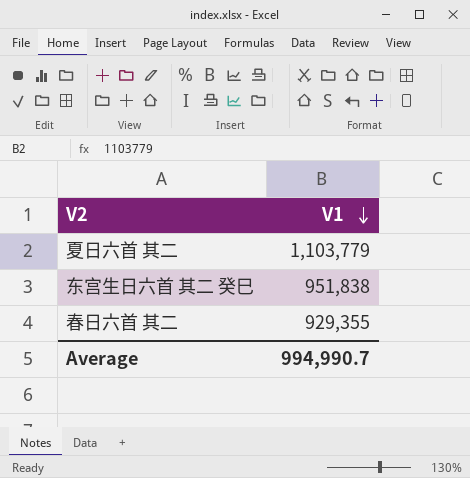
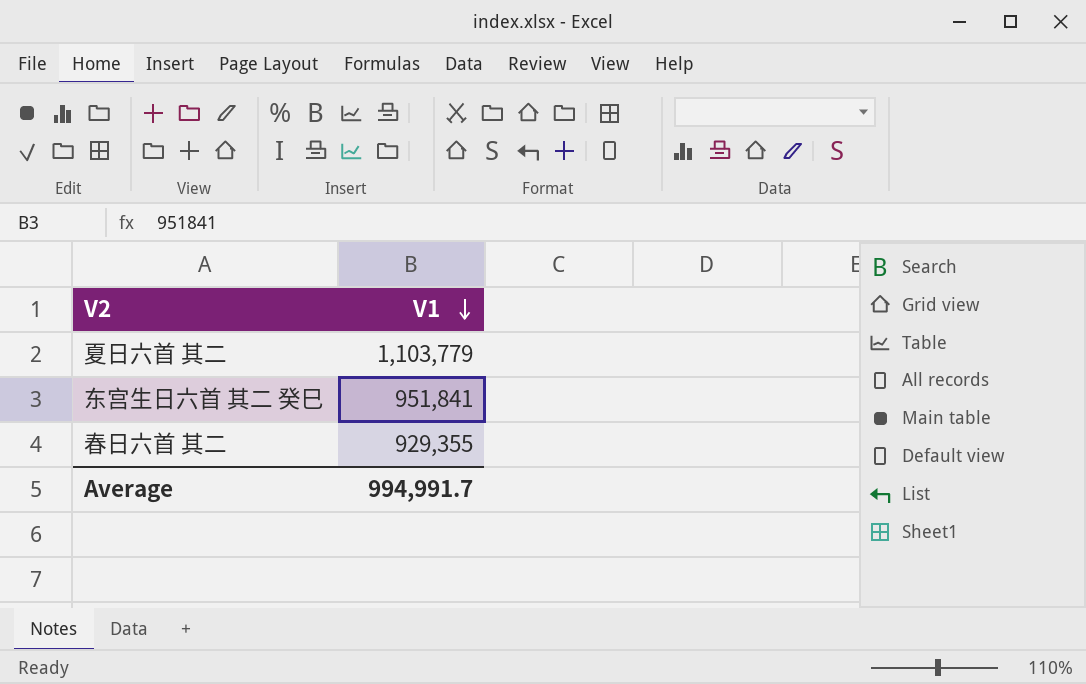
东宫生日六首 其二 癸巳 | V1: 951,838 -> 951,841
Average | V1: 994,990.7 -> 994,991.7

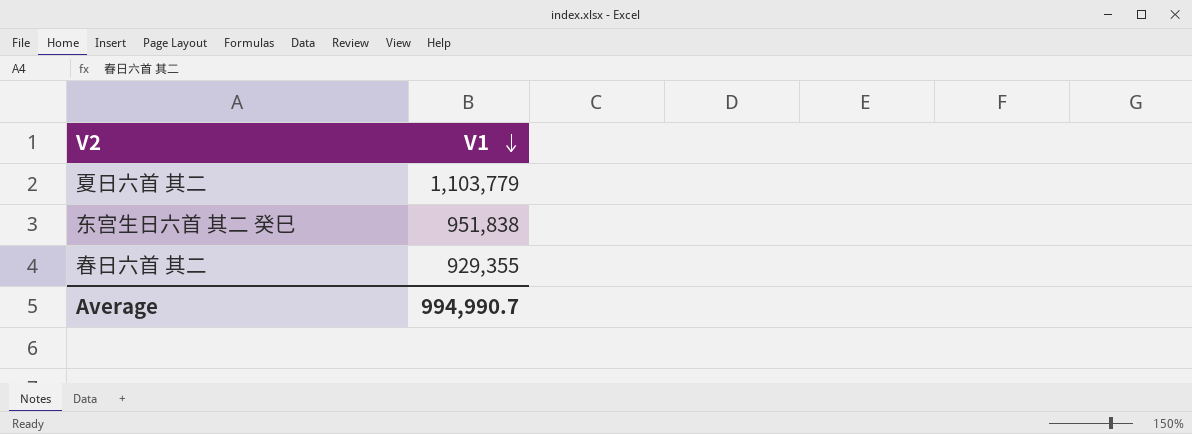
东宫生日六首 其二 癸巳 | V1: 951,841 -> 951,838
Average | V1: 994,991.7 -> 994,990.7

